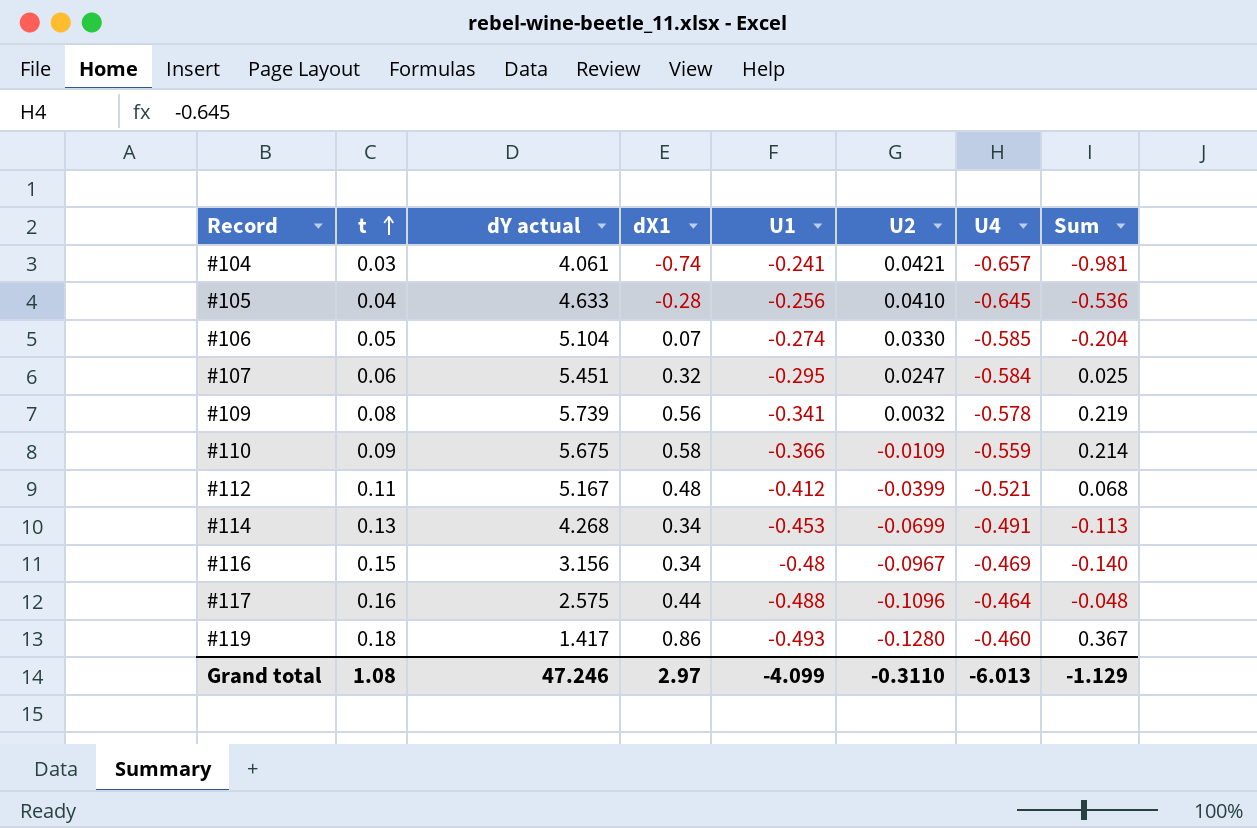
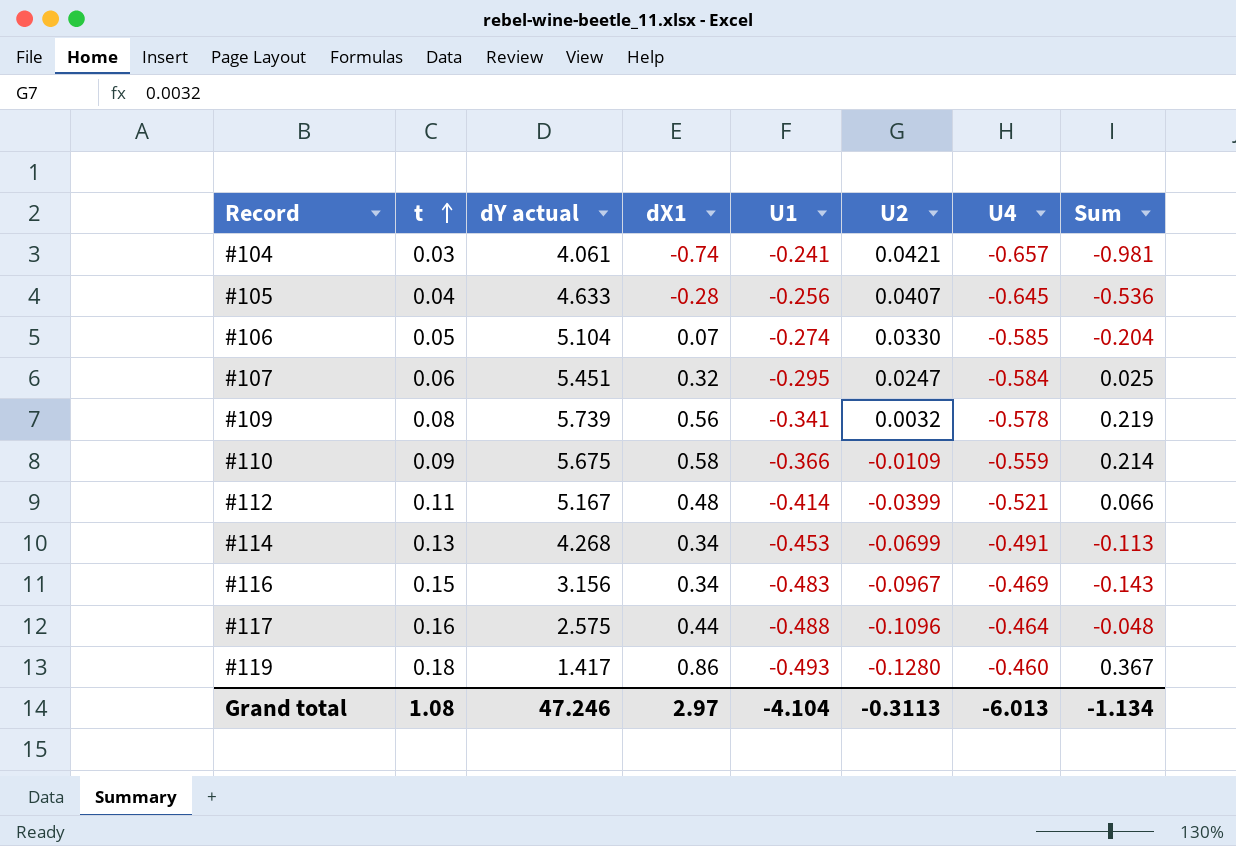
#105 | U2: 0.0410 -> 0.0407
#112 | U1: -0.412 -> -0.414
#112 | Sum: 0.068 -> 0.066
#116 | U1: -0.48 -> -0.483
#116 | Sum: -0.140 -> -0.143
Grand total | U1: -4.099 -> -4.104
Grand total | U2: -0.3110 -> -0.3113
Grand total | Sum: -1.129 -> -1.134

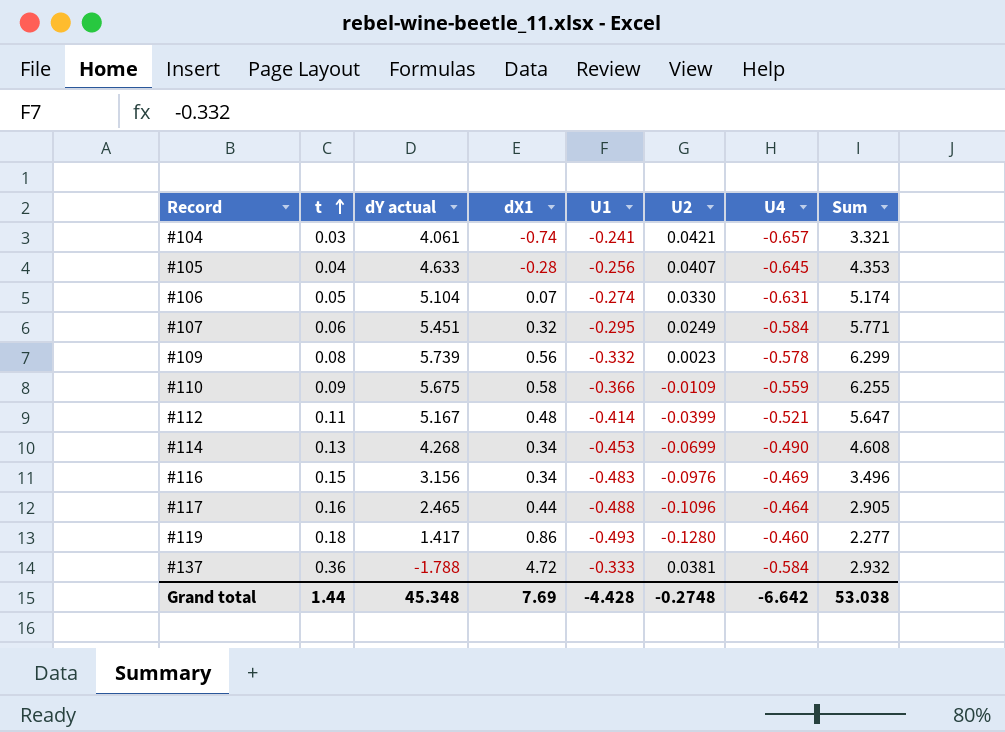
column Sum | formula: [dX1] + [U1] -> [dY actual] + [dX1]
#106 | U4: -0.585 -> -0.631
#107 | U2: 0.0247 -> 0.0249
#109 | U1: -0.341 -> -0.332
#109 | U2: 0.0032 -> 0.0023
#114 | U4: -0.491 -> -0.490
#116 | U2: -0.0967 -> -0.0976
#117 | dY actual: 2.575 -> 2.465
row #137: none -> 0.36 | -1.788 | 4.72 | -0.333 | 0.0381 | -0.584 | 2.932
Grand total | t: 1.08 -> 1.44
Grand total | dY actual: 47.246 -> 45.348
Grand total | dX1: 2.97 -> 7.69
Grand total | U1: -4.104 -> -4.428
Grand total | U2: -0.3113 -> -0.2748
Grand total | U4: -6.013 -> -6.642
Grand total | Sum: -1.134 -> 53.038

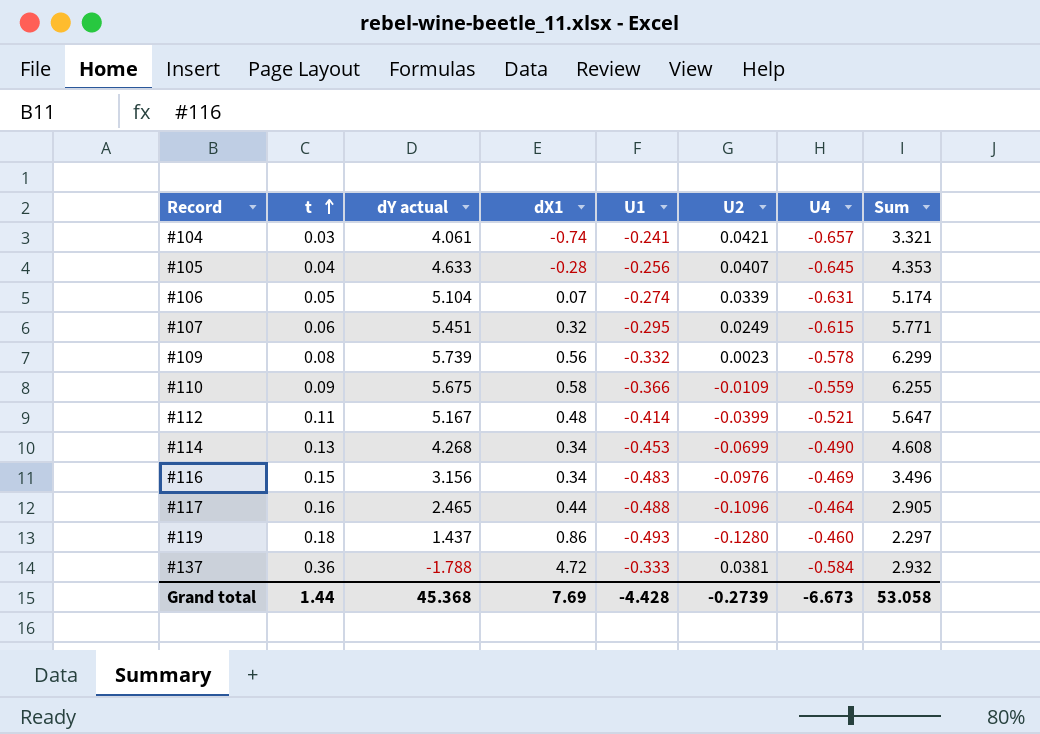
#106 | U2: 0.0330 -> 0.0339
#107 | U4: -0.584 -> -0.615
#119 | dY actual: 1.417 -> 1.437
#119 | Sum: 2.277 -> 2.297
Grand total | dY actual: 45.348 -> 45.368
Grand total | U2: -0.2748 -> -0.2739
Grand total | U4: -6.642 -> -6.673
Grand total | Sum: 53.038 -> 53.058

